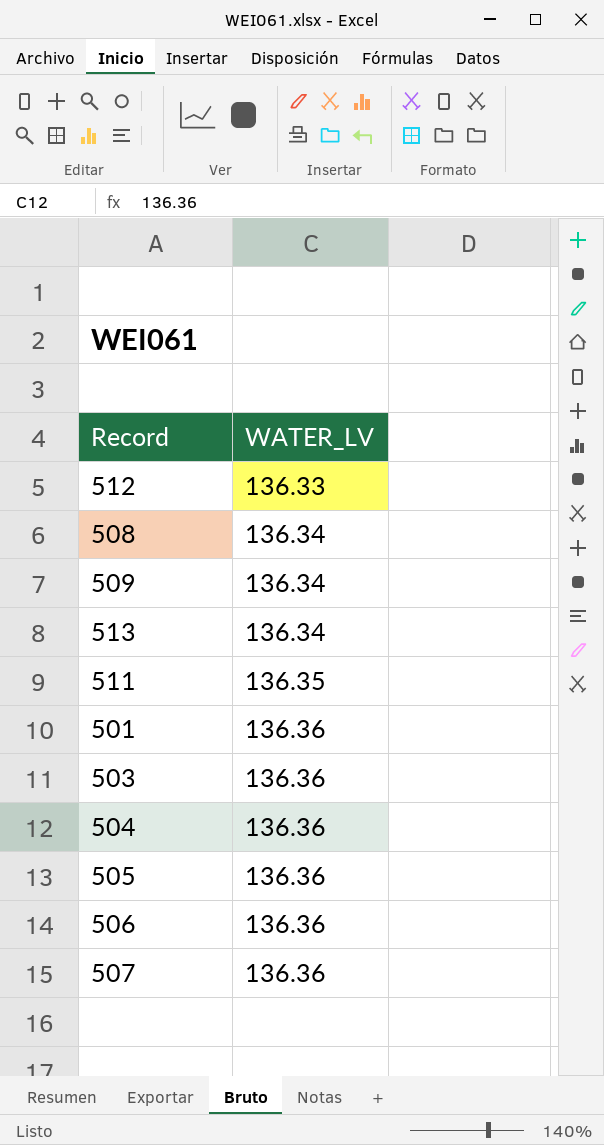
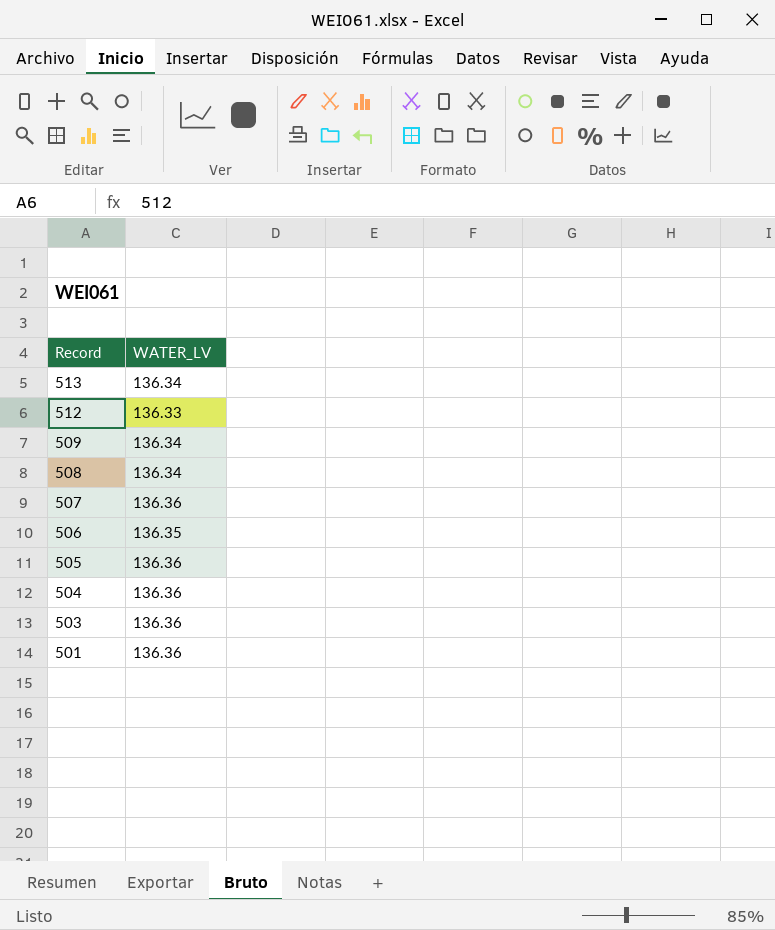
row order: WATER_LV ascending -> Record descending
row 511: 136.35 -> none
506 | WATER_LV: 136.36 -> 136.35

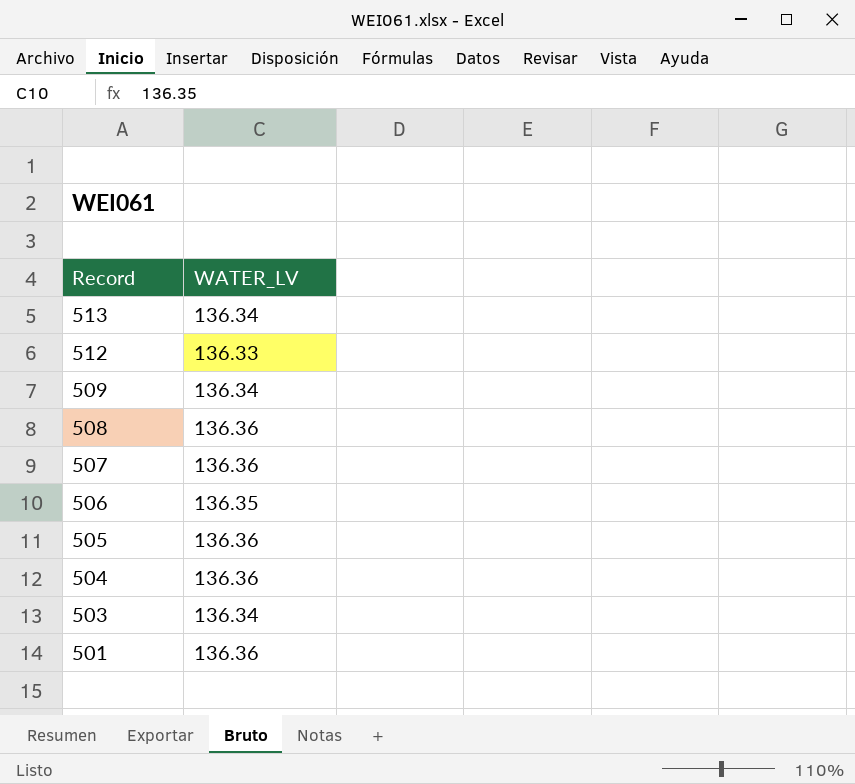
508 | WATER_LV: 136.34 -> 136.36
503 | WATER_LV: 136.36 -> 136.34

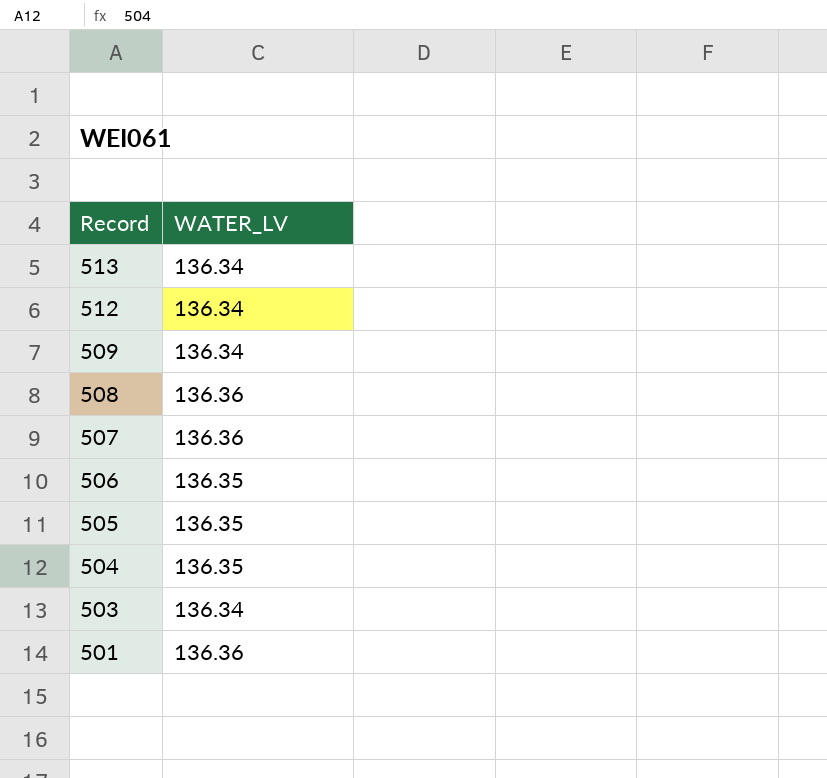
512 | WATER_LV: 136.33 -> 136.34
505 | WATER_LV: 136.36 -> 136.35
504 | WATER_LV: 136.36 -> 136.35

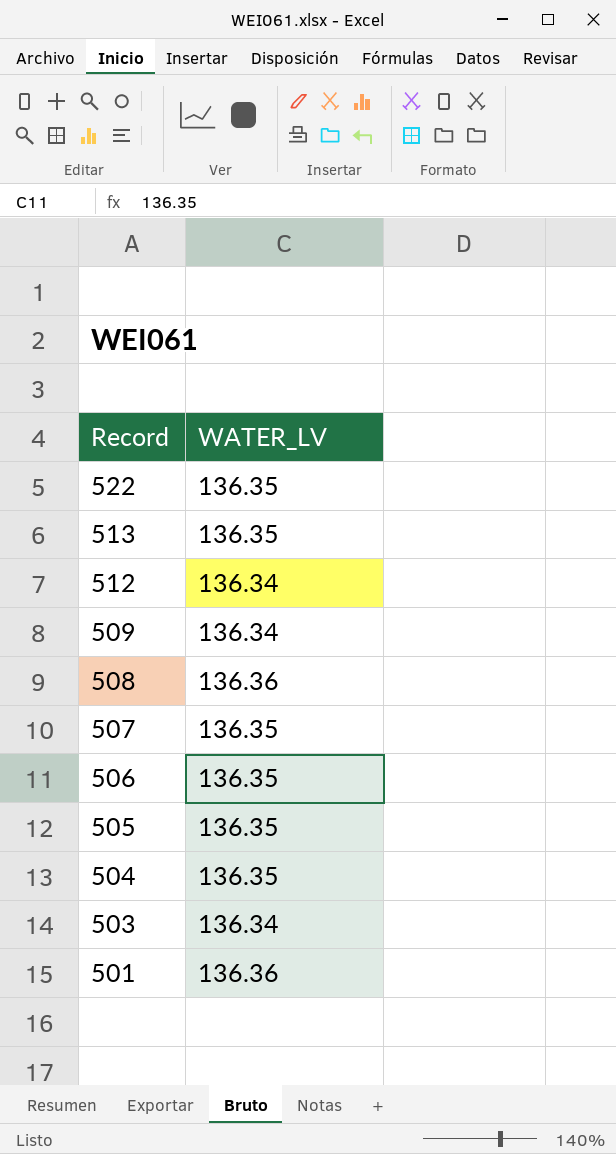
row 522: none -> 136.35
513 | WATER_LV: 136.34 -> 136.35
507 | WATER_LV: 136.36 -> 136.35

